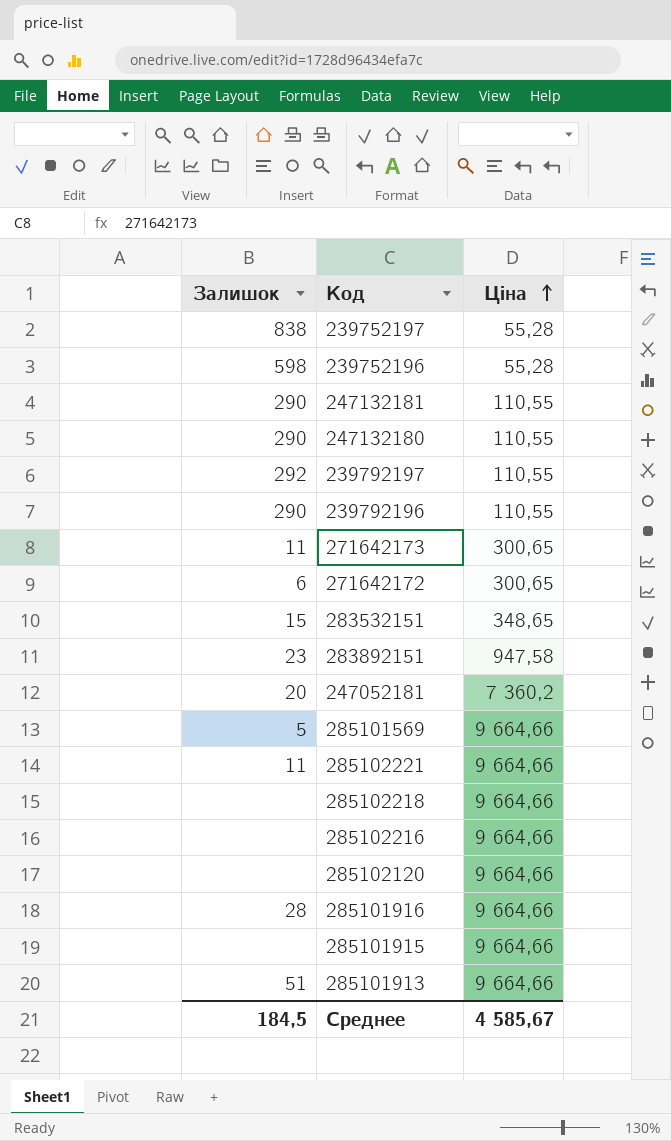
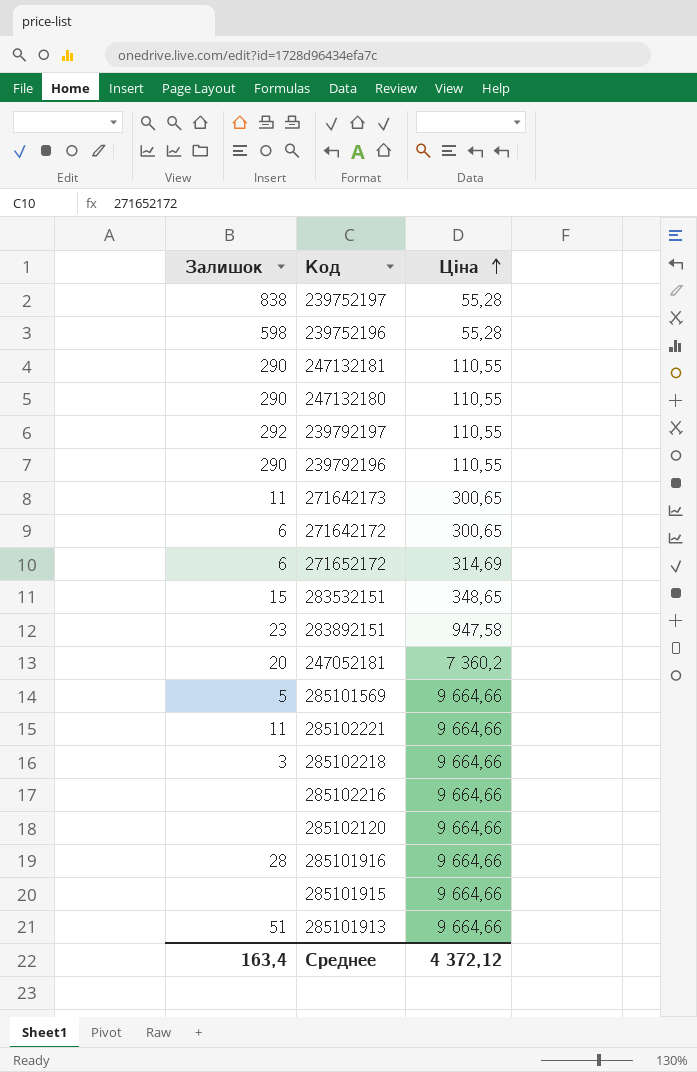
row 271652172: none -> 6 | 314,69
285102218 | Залишок: none -> 3
Среднее | Залишок: 184,5 -> 163,4
Среднее | Ціна: 4 585,67 -> 4 372,12

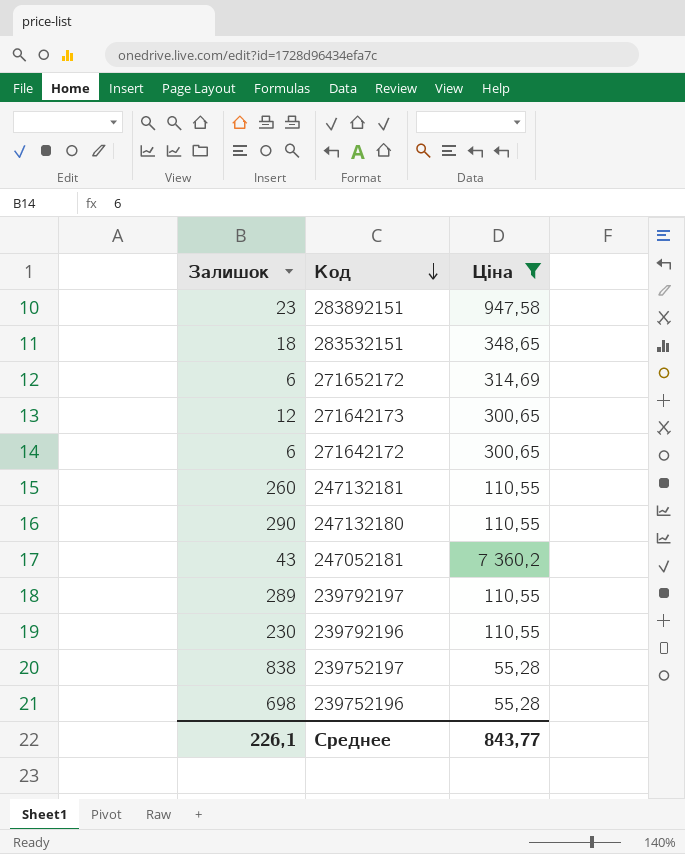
filter: none -> Ціна != 9 664,66
row order: Ціна ascending -> Код descending
283532151 | Залишок: 15 -> 18
271642173 | Залишок: 11 -> 12
247132181 | Залишок: 290 -> 260
247052181 | Залишок: 20 -> 43
239792197 | Залишок: 292 -> 289
239792196 | Залишок: 290 -> 230
239752196 | Залишок: 598 -> 698
Среднее | Залишок: 163,4 -> 226,1
Среднее | Ціна: 4 372,12 -> 843,77

